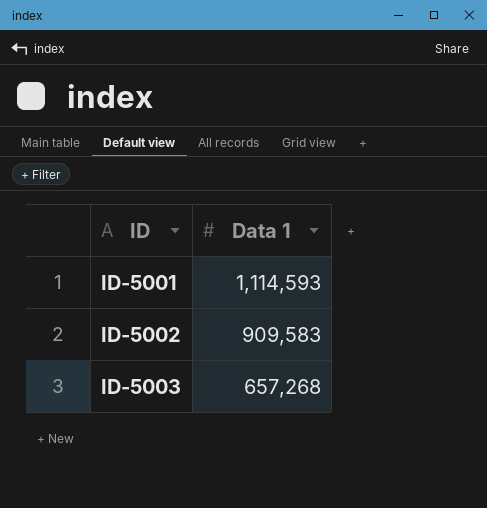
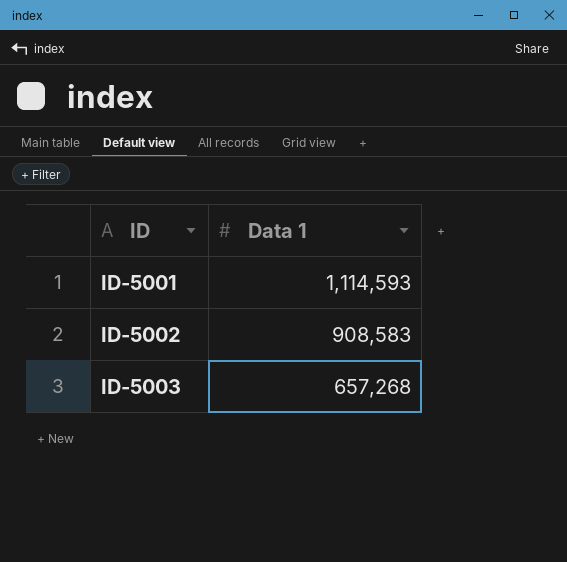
ID-5002 | Data 1: 909,583 -> 908,583

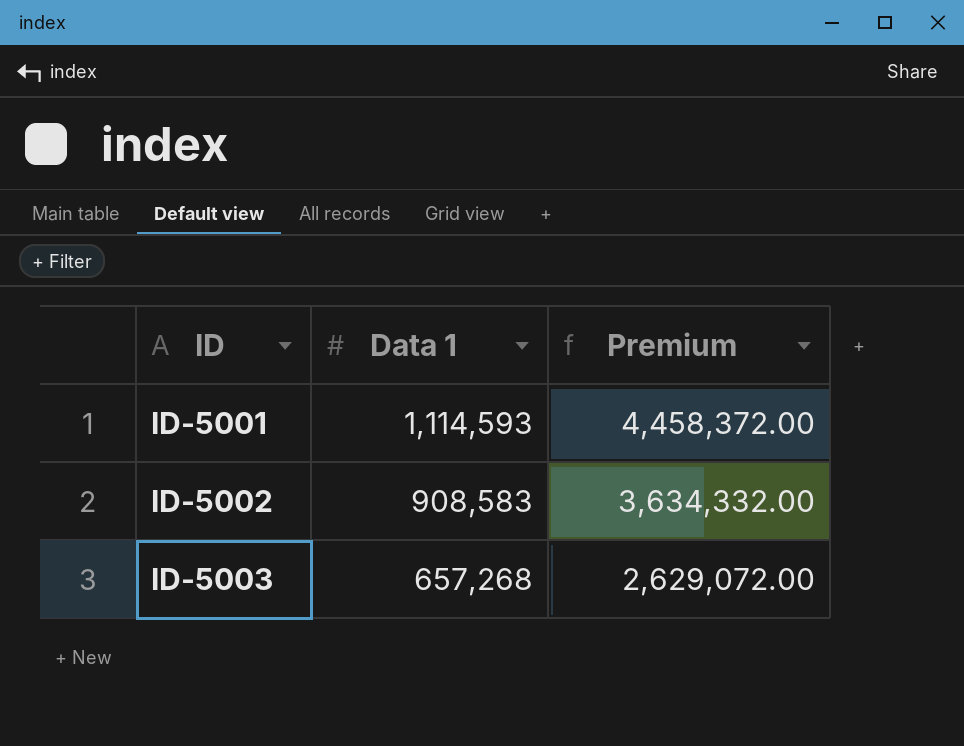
column Premium | formula: none -> [Data 1] * 4

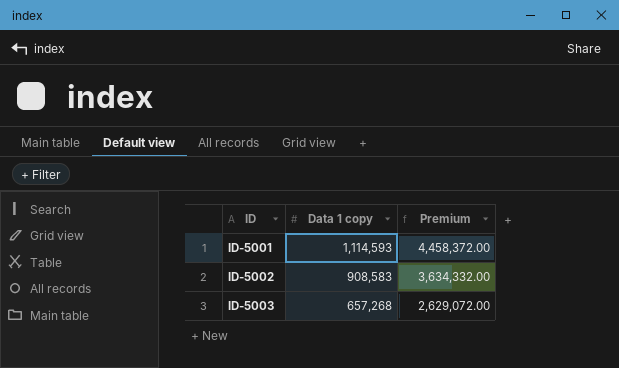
column name: Data 1 -> Data 1 copy

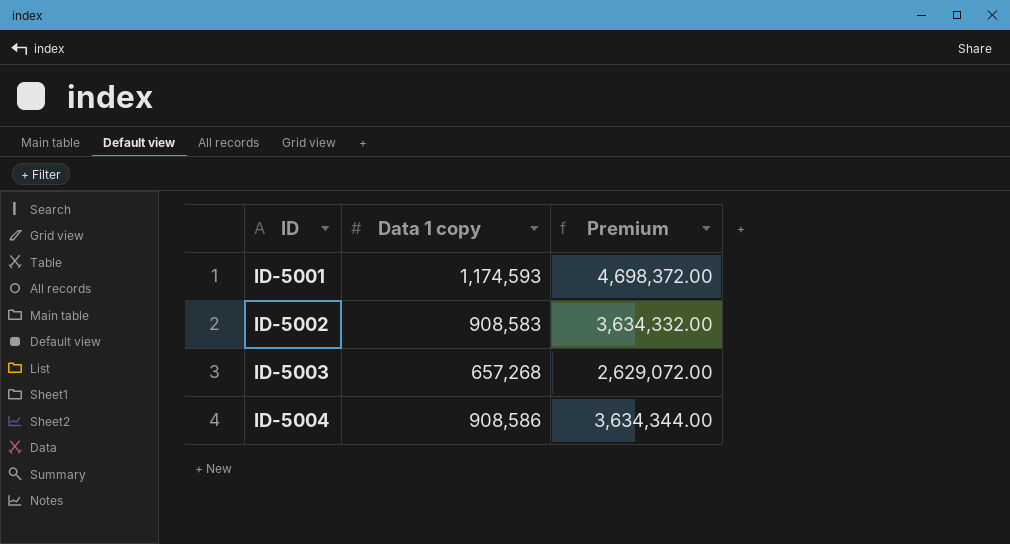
ID-5001 | Data 1 copy: 1,114,593 -> 1,174,593
ID-5001 | Premium: 4,458,372.00 -> 4,698,372.00
row ID-5004: none -> 908,586 | 3,634,344.00

